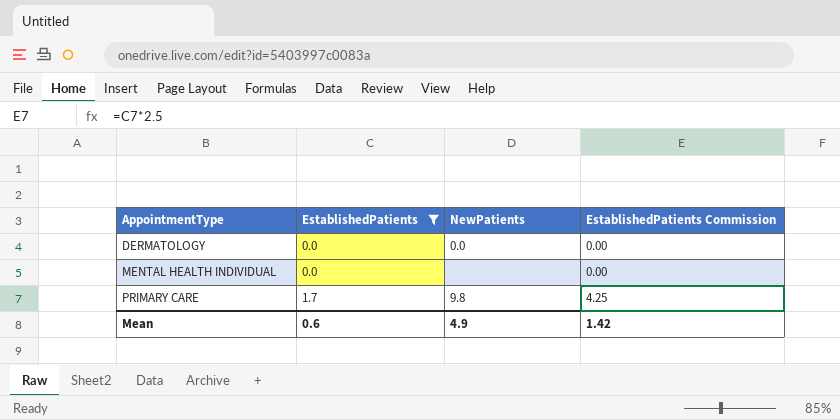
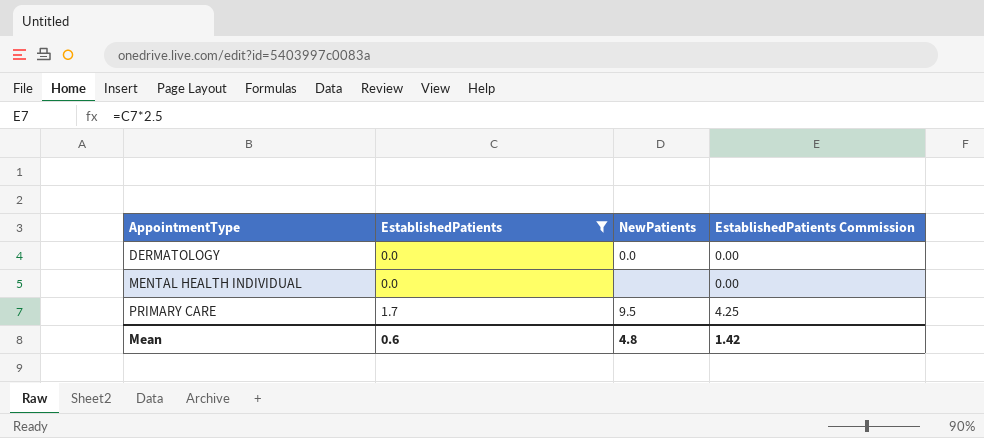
PRIMARY CARE | NewPatients: 9.8 -> 9.5
Mean | NewPatients: 4.9 -> 4.8

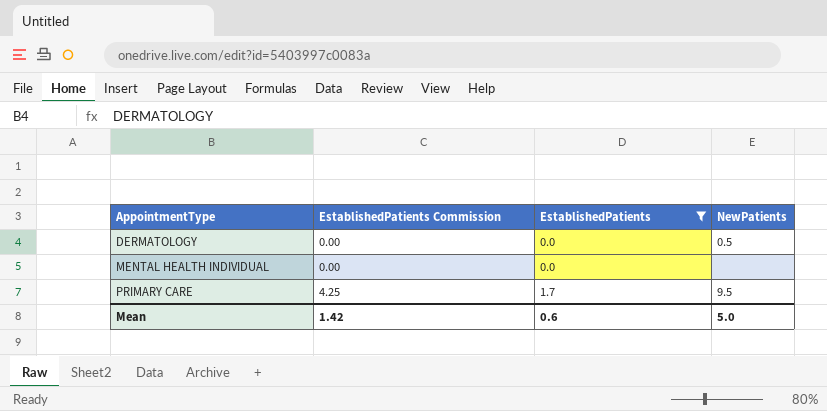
column EstablishedPatients Commission | position: 4 -> 2
DERMATOLOGY | NewPatients: 0.0 -> 0.5
Mean | NewPatients: 4.8 -> 5.0

